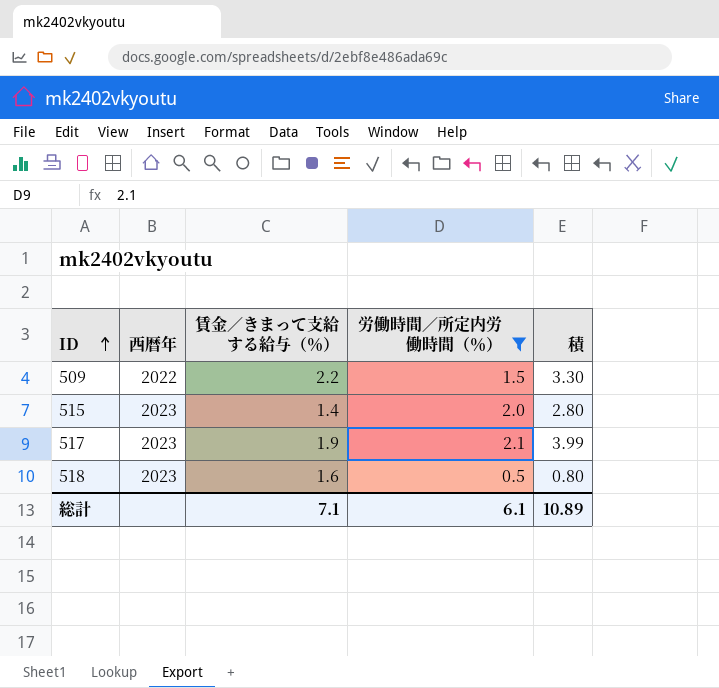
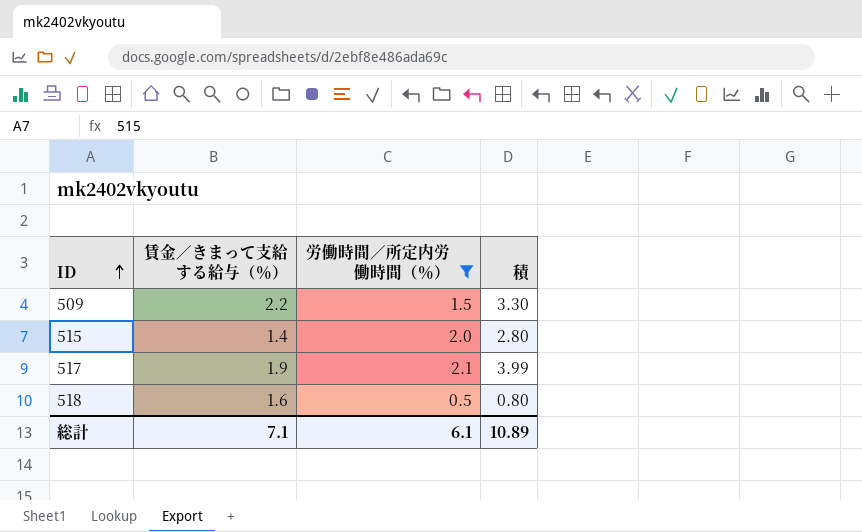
column 西暦年 | position: 2 -> none

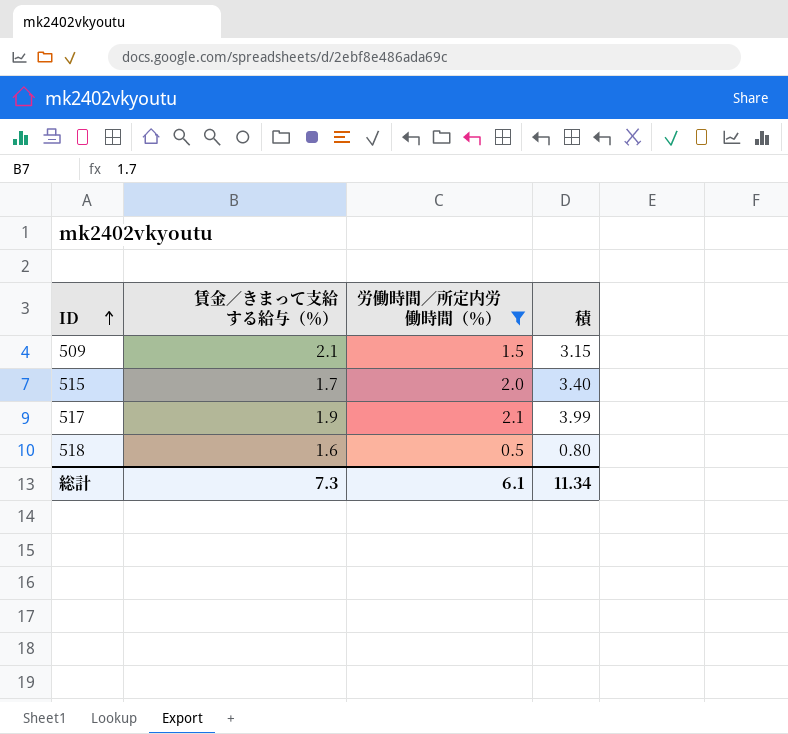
509 | 賃金／きまって支給する給与（％）: 2.2 -> 2.1
509 | 積: 3.30 -> 3.15
515 | 賃金／きまって支給する給与（％）: 1.4 -> 1.7
515 | 積: 2.80 -> 3.40
総計 | 賃金／きまって支給する給与（％）: 7.1 -> 7.3
総計 | 積: 10.89 -> 11.34

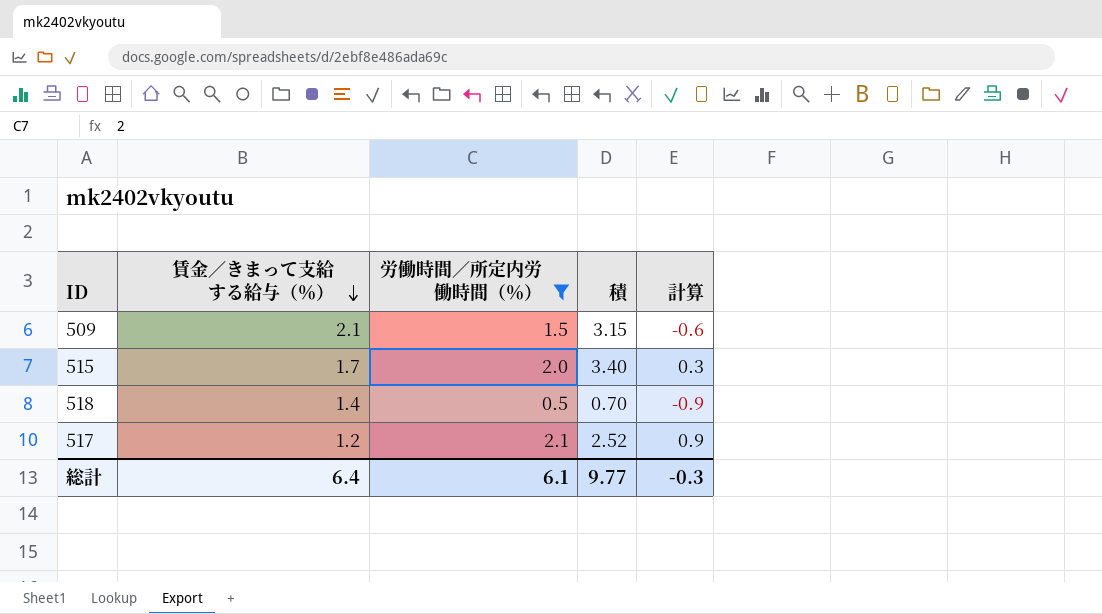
row order: ID ascending -> 賃金／きまって支給する給与（％） descending
column 計算 | formula: none -> [労働時間／所定内労働時間（％）] - [賃金／きまって支給する給与（％）]
518 | 賃金／きまって支給する給与（％）: 1.6 -> 1.4
518 | 積: 0.80 -> 0.70
517 | 賃金／きまって支給する給与（％）: 1.9 -> 1.2
517 | 積: 3.99 -> 2.52
総計 | 賃金／きまって支給する給与（％）: 7.3 -> 6.4
総計 | 積: 11.34 -> 9.77

